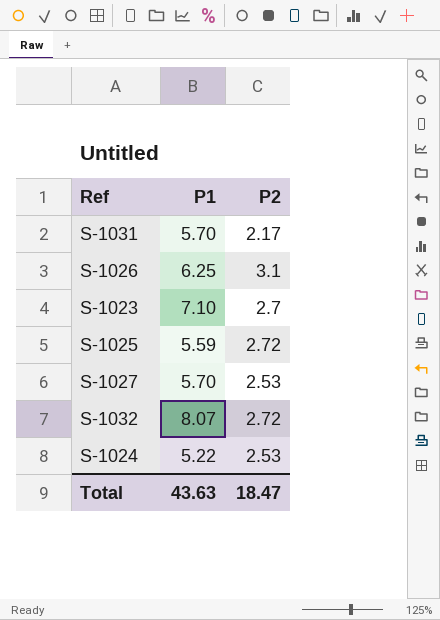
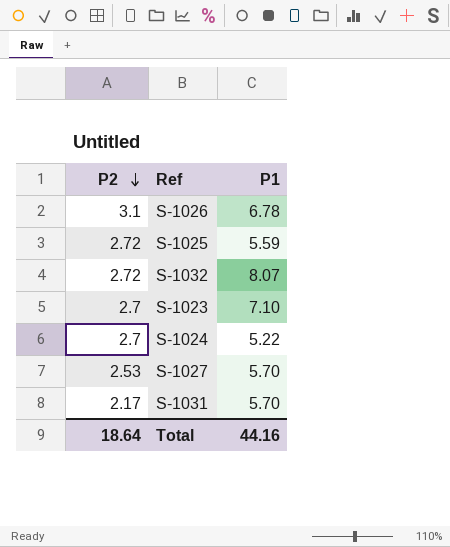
row order: none -> P2 descending
column P2 | position: 3 -> 1
S-1026 | P1: 6.25 -> 6.78
S-1024 | P2: 2.53 -> 2.7
Total | P2: 18.47 -> 18.64
Total | P1: 43.63 -> 44.16

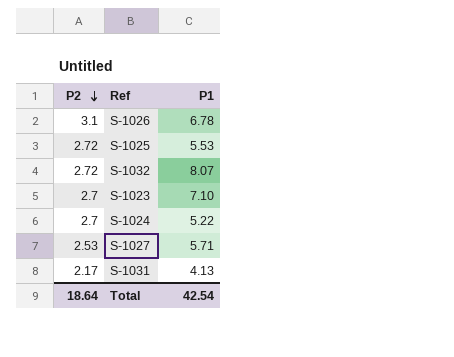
S-1025 | P1: 5.59 -> 5.53
S-1027 | P1: 5.70 -> 5.71
S-1031 | P1: 5.70 -> 4.13
Total | P1: 44.16 -> 42.54

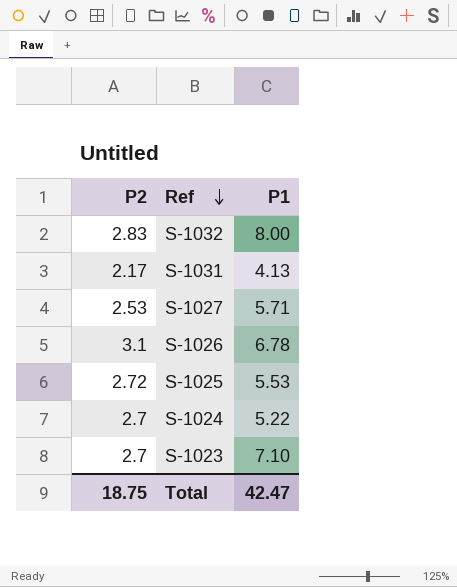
row order: P2 descending -> Ref descending
S-1032 | P2: 2.72 -> 2.83
S-1032 | P1: 8.07 -> 8.00
Total | P2: 18.64 -> 18.75
Total | P1: 42.54 -> 42.47

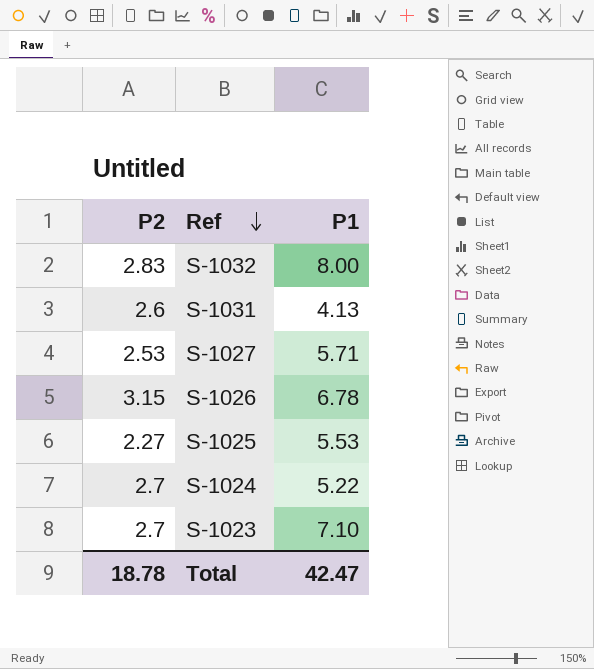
S-1031 | P2: 2.17 -> 2.6
S-1026 | P2: 3.1 -> 3.15
S-1025 | P2: 2.72 -> 2.27
Total | P2: 18.75 -> 18.78

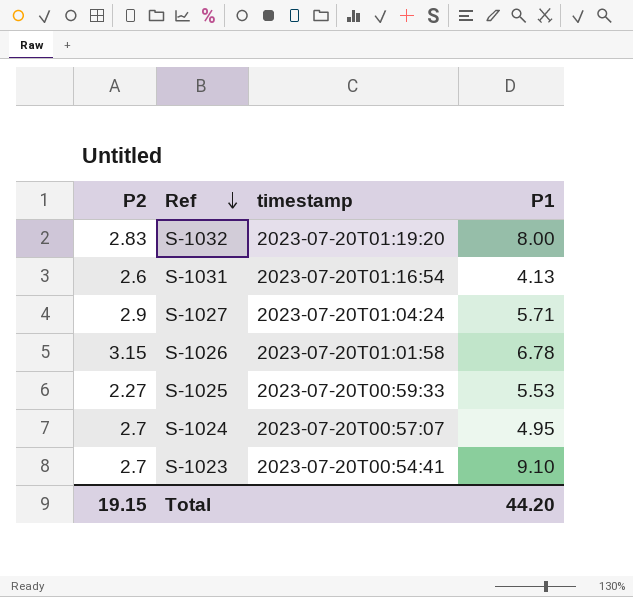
column timestamp | position: none -> 3
S-1027 | P2: 2.53 -> 2.9
S-1024 | P1: 5.22 -> 4.95
S-1023 | P1: 7.10 -> 9.10
Total | P2: 18.78 -> 19.15
Total | P1: 42.47 -> 44.20

